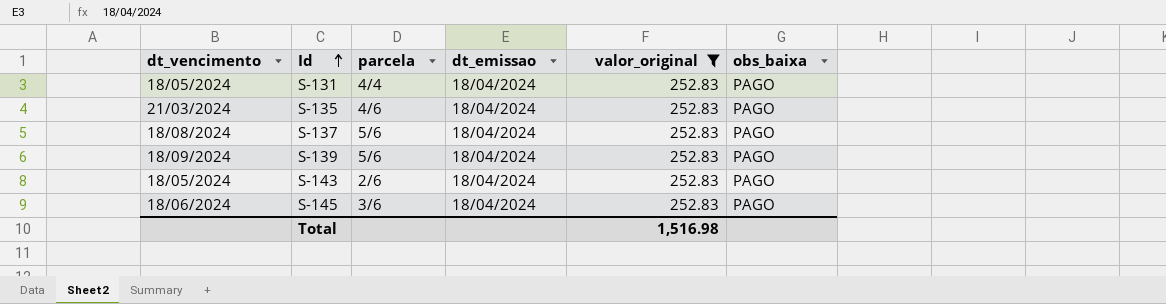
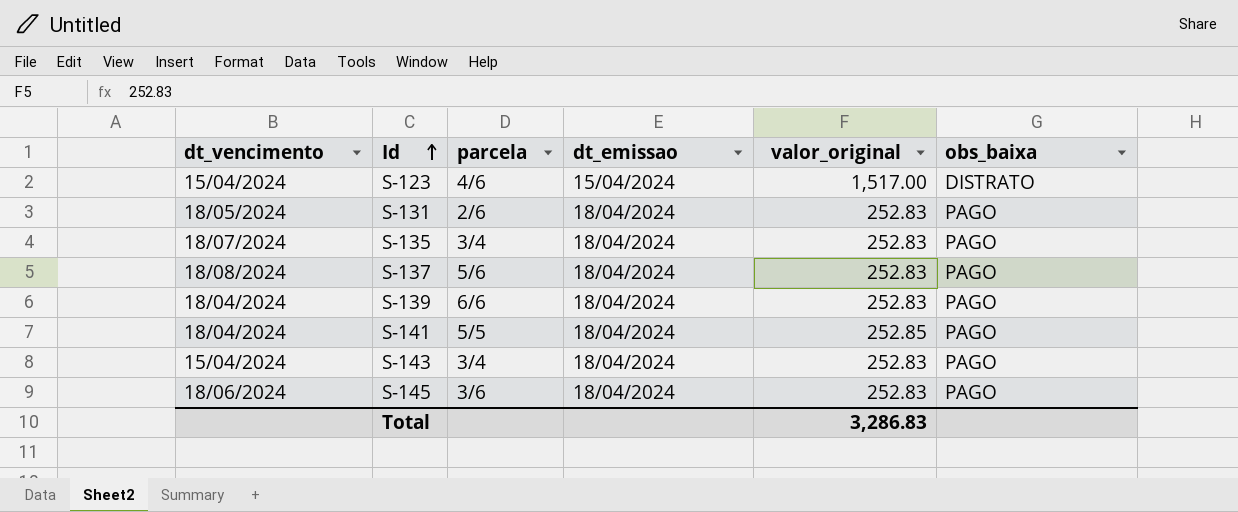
filter: valor_original = 252.83 -> none
S-131 | parcela: 4/4 -> 2/6
S-135 | dt_vencimento: 21/03/2024 -> 18/07/2024
S-135 | parcela: 4/6 -> 3/4
S-139 | dt_vencimento: 18/09/2024 -> 18/04/2024
S-139 | parcela: 5/6 -> 6/6
S-143 | dt_vencimento: 18/05/2024 -> 15/04/2024
S-143 | parcela: 2/6 -> 3/4
Total | valor_original: 1,516.98 -> 3,286.83

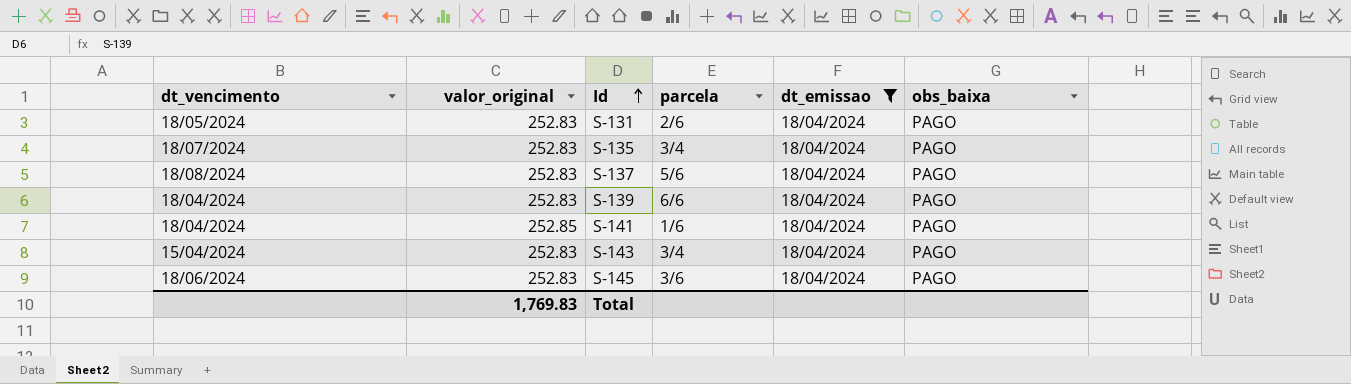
filter: none -> dt_emissao = 18/04/2024
column valor_original | position: 5 -> 2
S-141 | parcela: 5/5 -> 1/6
Total | valor_original: 3,286.83 -> 1,769.83

